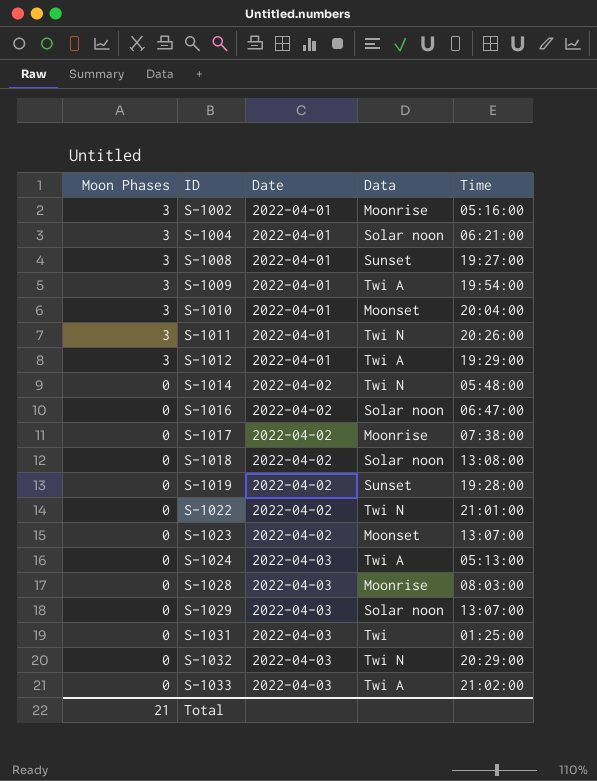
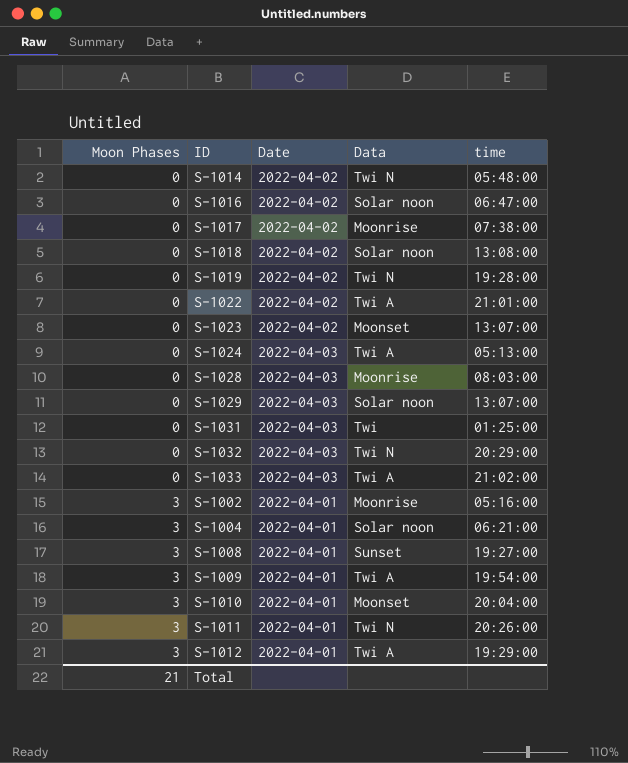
row order: Moon Phases descending -> Moon Phases ascending
column name: Time -> time
S-1019 | Data: Sunset -> Twi N
S-1022 | Data: Twi N -> Twi A

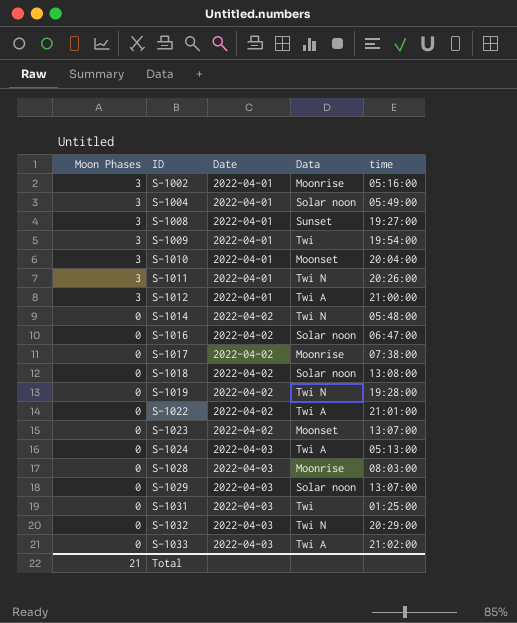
row order: Moon Phases ascending -> Moon Phases descending
S-1004 | time: 06:21:00 -> 05:49:00
S-1009 | Data: Twi A -> Twi
S-1012 | time: 19:29:00 -> 21:00:00

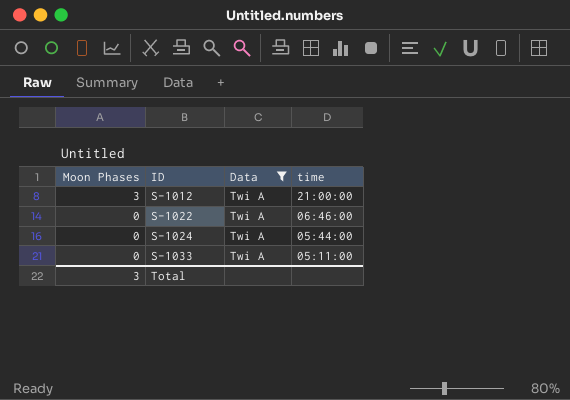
filter: none -> Data = Twi A
column Date | position: 3 -> none
S-1022 | time: 21:01:00 -> 06:46:00
S-1024 | time: 05:13:00 -> 05:44:00
S-1033 | time: 21:02:00 -> 05:11:00
Total | Moon Phases: 21 -> 3

